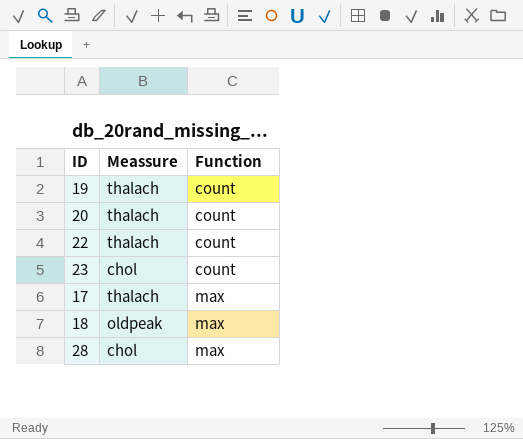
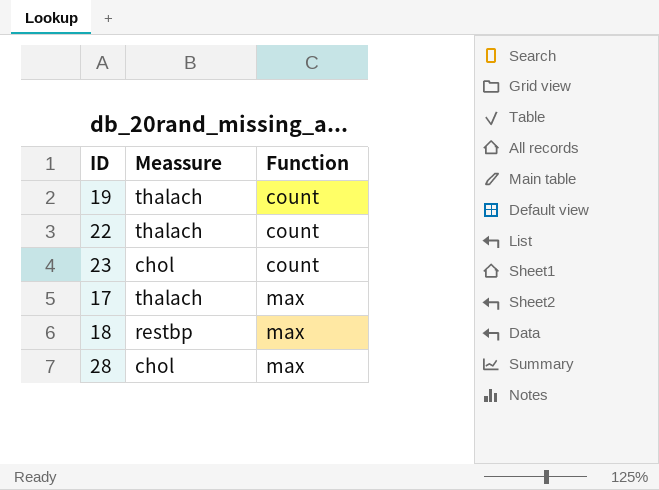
row 20: thalach | count -> none
18 | Meassure: oldpeak -> restbp

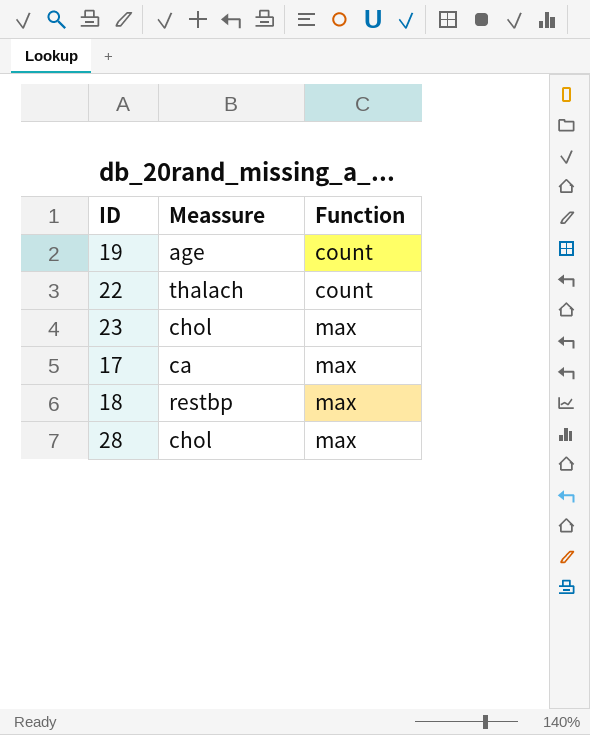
19 | Meassure: thalach -> age
23 | Function: count -> max
17 | Meassure: thalach -> ca

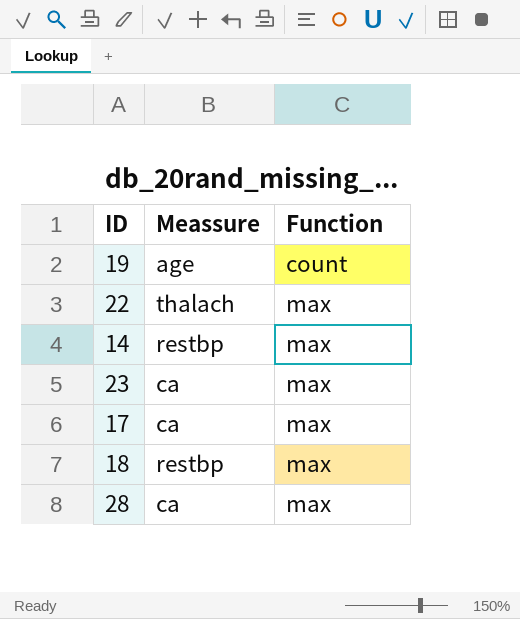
22 | Function: count -> max
row 14: none -> restbp | max
23 | Meassure: chol -> ca
28 | Meassure: chol -> ca

